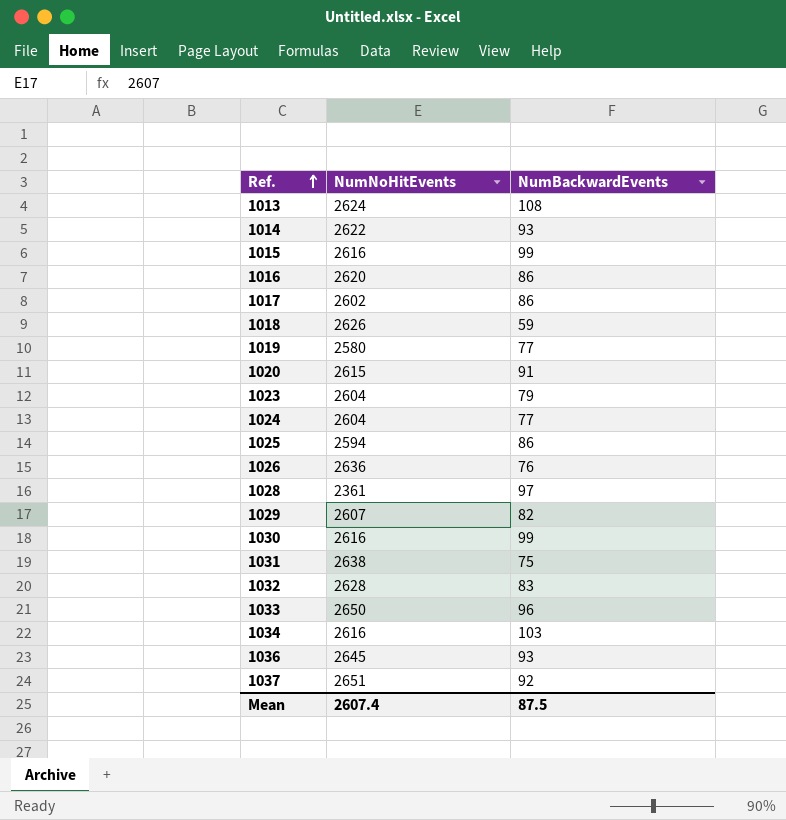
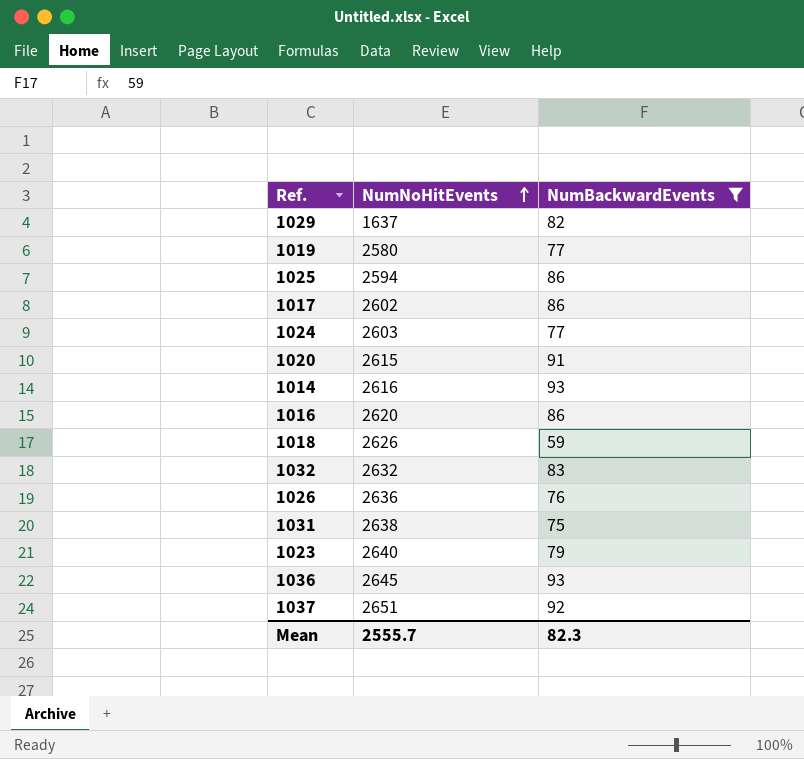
filter: none -> NumBackwardEvents <= 93
row order: Ref. ascending -> NumNoHitEvents ascending
1029 | NumNoHitEvents: 2607 -> 1637
1024 | NumNoHitEvents: 2604 -> 2603
1014 | NumNoHitEvents: 2622 -> 2616
1032 | NumNoHitEvents: 2628 -> 2632
1023 | NumNoHitEvents: 2604 -> 2640
Mean | NumNoHitEvents: 2607.4 -> 2555.7
Mean | NumBackwardEvents: 87.5 -> 82.3

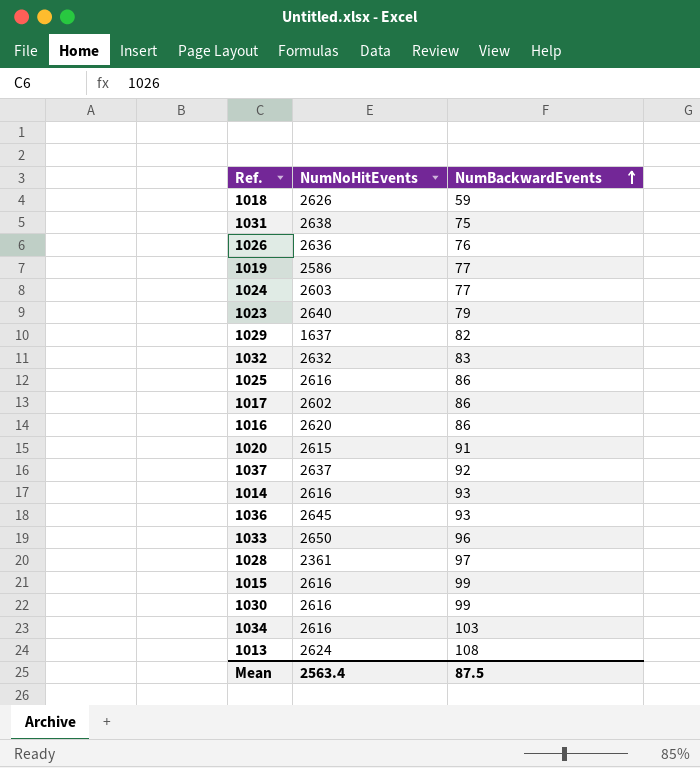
filter: NumBackwardEvents <= 93 -> none
row order: NumNoHitEvents ascending -> NumBackwardEvents ascending
1019 | NumNoHitEvents: 2580 -> 2586
1025 | NumNoHitEvents: 2594 -> 2616
1037 | NumNoHitEvents: 2651 -> 2637
Mean | NumNoHitEvents: 2555.7 -> 2563.4
Mean | NumBackwardEvents: 82.3 -> 87.5

